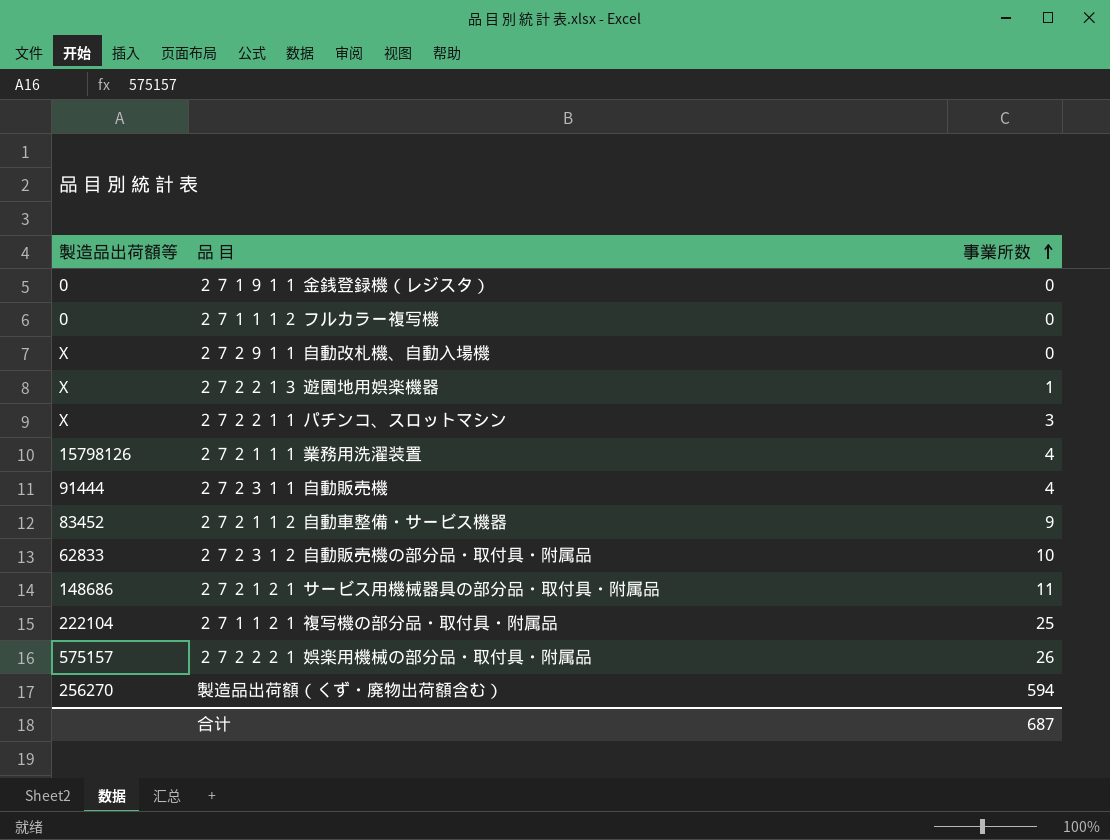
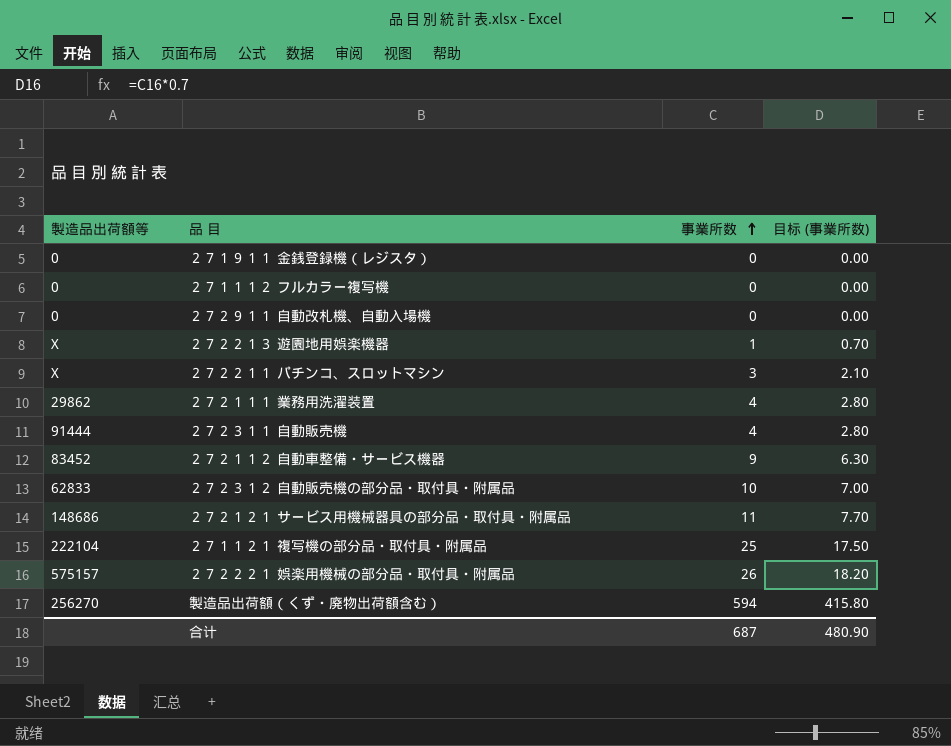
column 目标 (事業所数) | formula: none -> [事業所数] * 0.7
２７２９１１ 自動改札機、自動入場機 | 製造品出荷額等: X -> 0
２７２１１１ 業務用洗濯装置 | 製造品出荷額等: 15798126 -> 29862

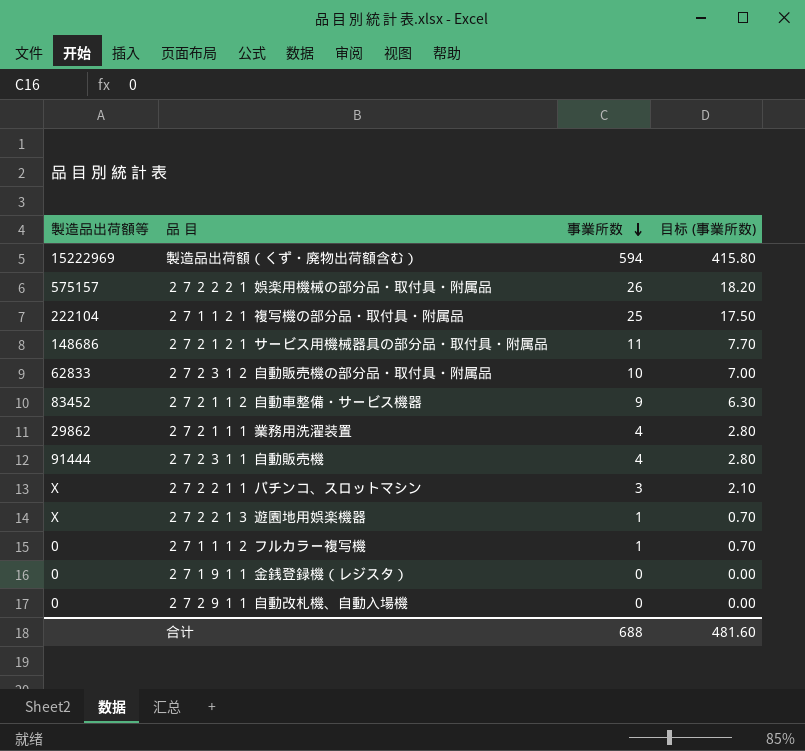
row order: 事業所数 ascending -> 事業所数 descending
製造品出荷額（くず・廃物出荷額含む） | 製造品出荷額等: 256270 -> 15222969
２７１１１２ フルカラー複写機 | 事業所数: 0 -> 1
２７１１１２ フルカラー複写機 | 目标 (事業所数): 0.00 -> 0.70
合计 | 事業所数: 687 -> 688
合计 | 目标 (事業所数): 480.90 -> 481.60

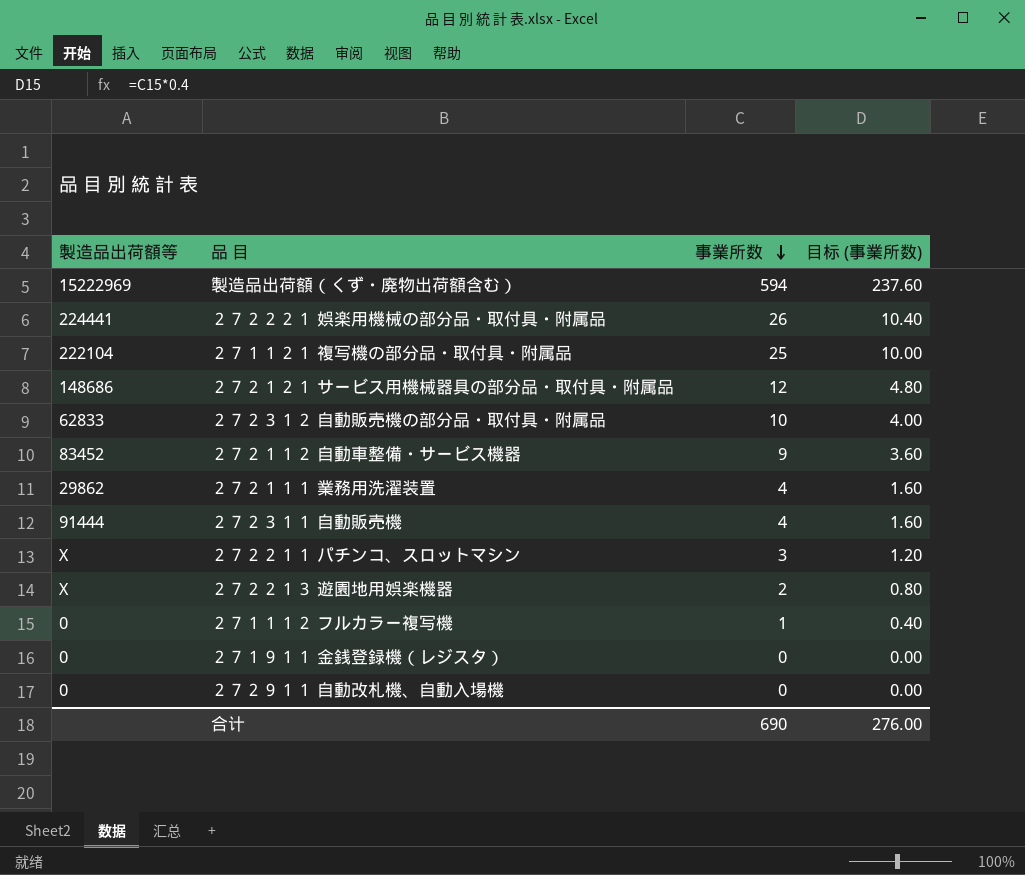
column 目标 (事業所数) | formula: [事業所数] * 0.7 -> [事業所数] * 0.4
２７２２２１ 娯楽用機械の部分品・取付具・附属品 | 製造品出荷額等: 575157 -> 224441
２７２１２１ サービス用機械器具の部分品・取付具・附属品 | 事業所数: 11 -> 12
２７２２１３ 遊園地用娯楽機器 | 事業所数: 1 -> 2
合计 | 事業所数: 688 -> 690
合计 | 目标 (事業所数): 481.60 -> 276.00

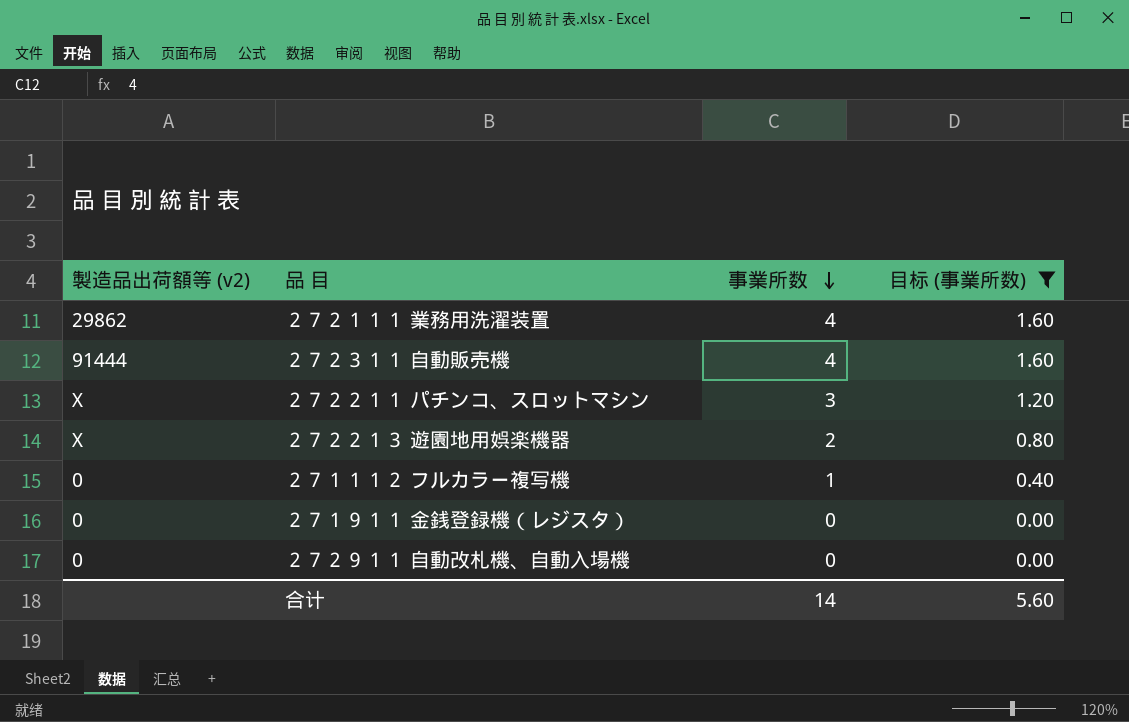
filter: none -> 目标 (事業所数) <= 1.60
column name: 製造品出荷額等 -> 製造品出荷額等 (v2)
合计 | 事業所数: 690 -> 14
合计 | 目标 (事業所数): 276.00 -> 5.60

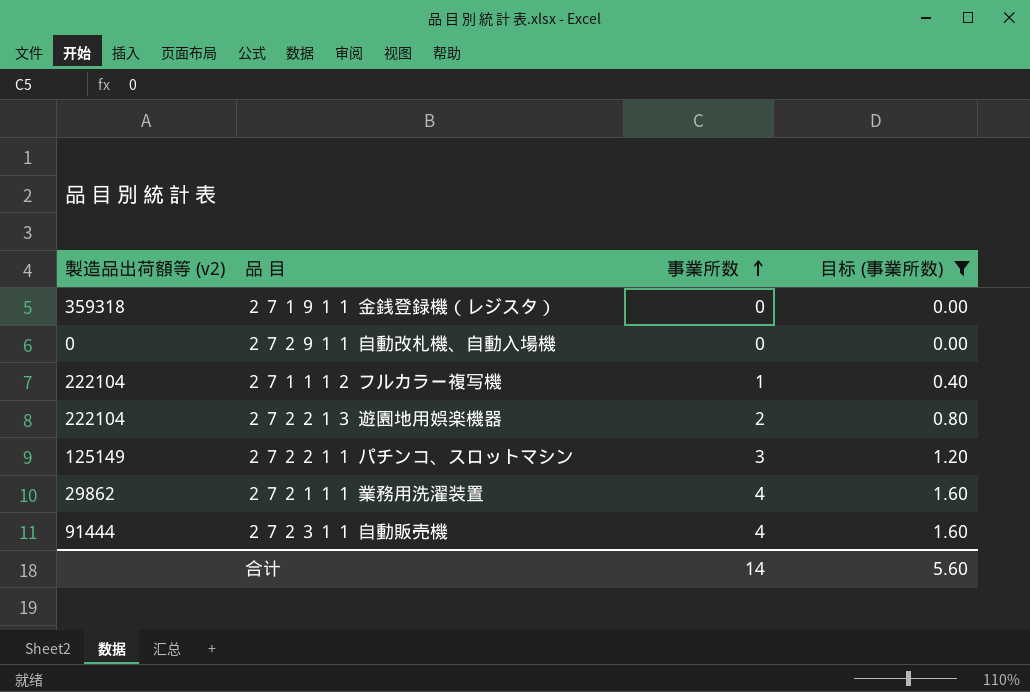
row order: 事業所数 descending -> 事業所数 ascending
２７１９１１ 金銭登録機（レジスタ） | 製造品出荷額等 (v2): 0 -> 359318
２７１１１２ フルカラー複写機 | 製造品出荷額等 (v2): 0 -> 222104
２７２２１３ 遊園地用娯楽機器 | 製造品出荷額等 (v2): X -> 222104
２７２２１１ パチンコ、スロットマシン | 製造品出荷額等 (v2): X -> 125149

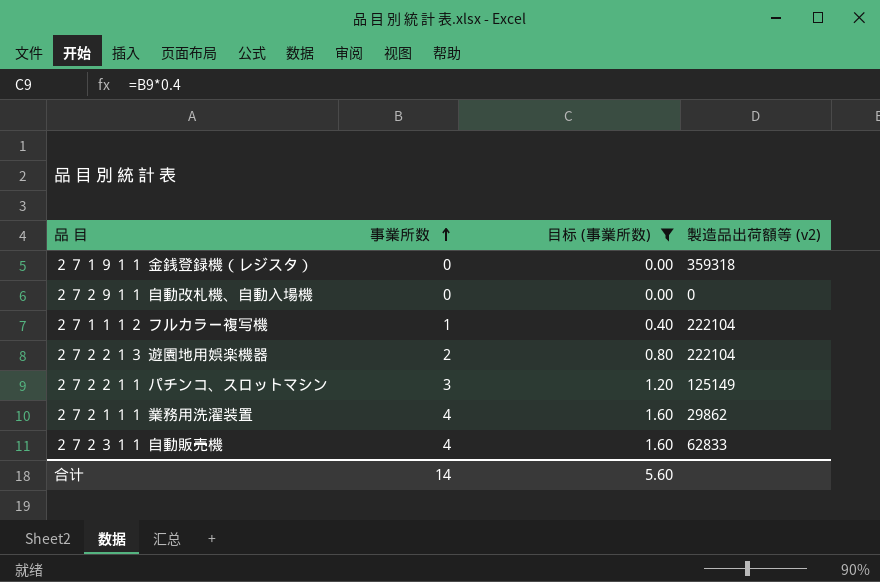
column 製造品出荷額等 (v2) | position: 1 -> 4
２７２３１１ 自動販売機 | 製造品出荷額等 (v2): 91444 -> 62833

